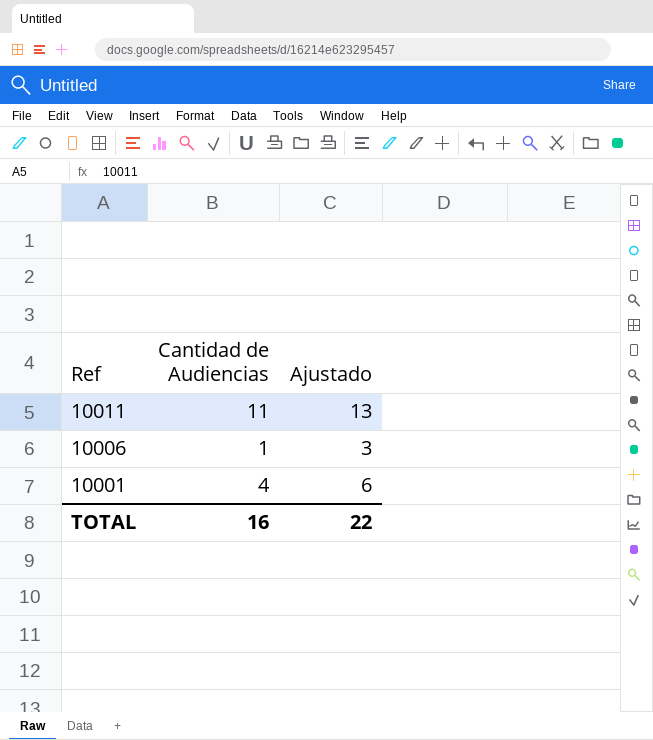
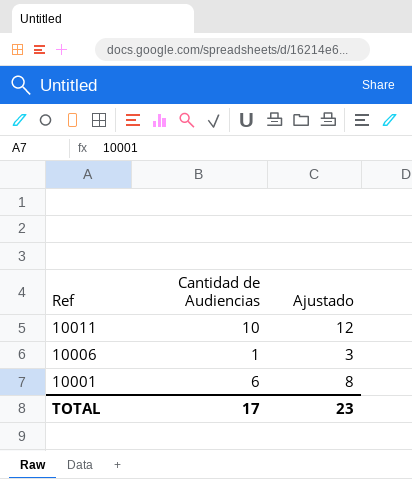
10011 | Cantidad de Audiencias: 11 -> 10
10011 | Ajustado: 13 -> 12
10001 | Cantidad de Audiencias: 4 -> 6
10001 | Ajustado: 6 -> 8
TOTAL | Cantidad de Audiencias: 16 -> 17
TOTAL | Ajustado: 22 -> 23

